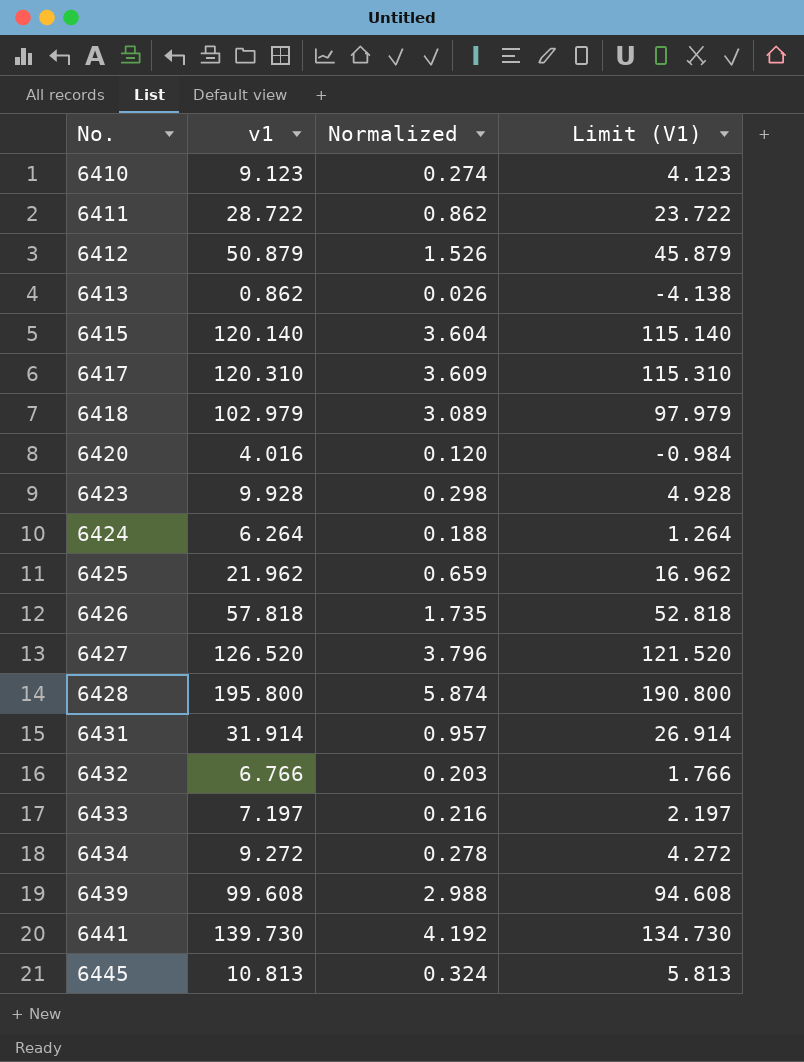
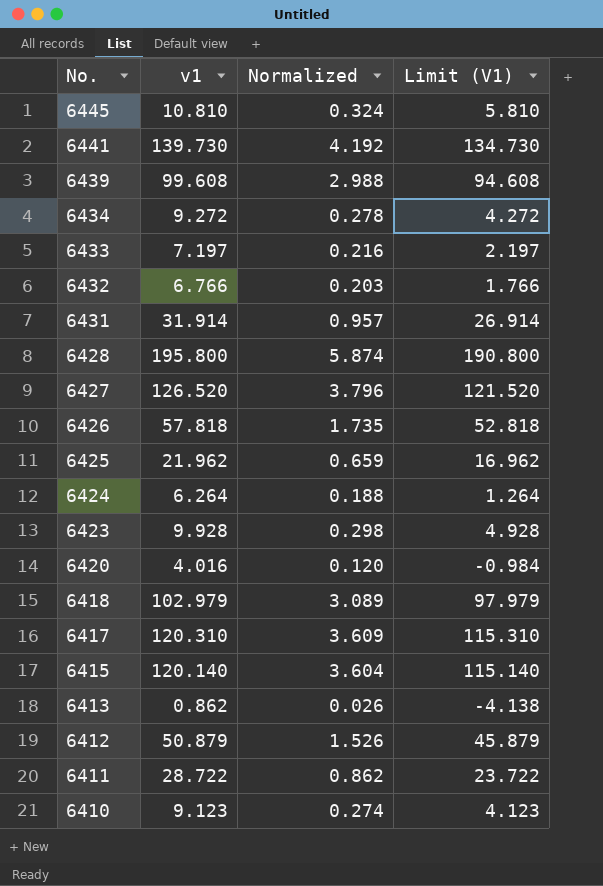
row order: No. ascending -> No. descending
6445 | v1: 10.813 -> 10.810
6445 | Limit (V1): 5.813 -> 5.810

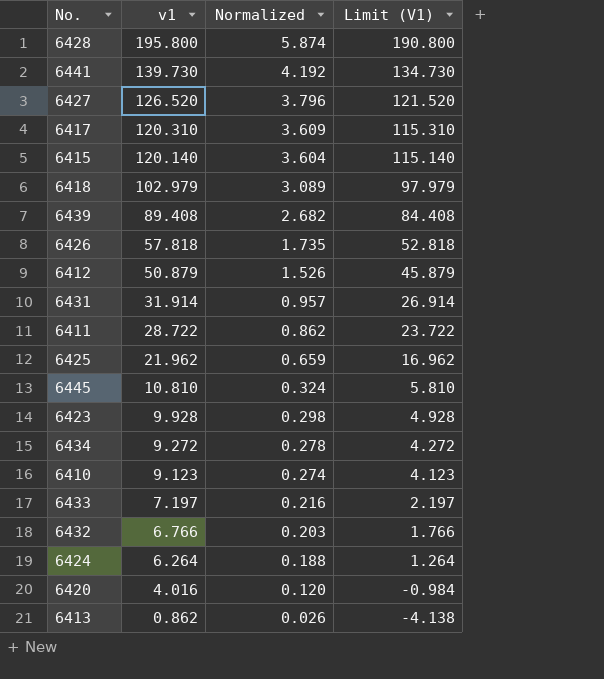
row order: No. descending -> v1 descending
6439 | v1: 99.608 -> 89.408
6439 | Normalized: 2.988 -> 2.682
6439 | Limit (V1): 94.608 -> 84.408

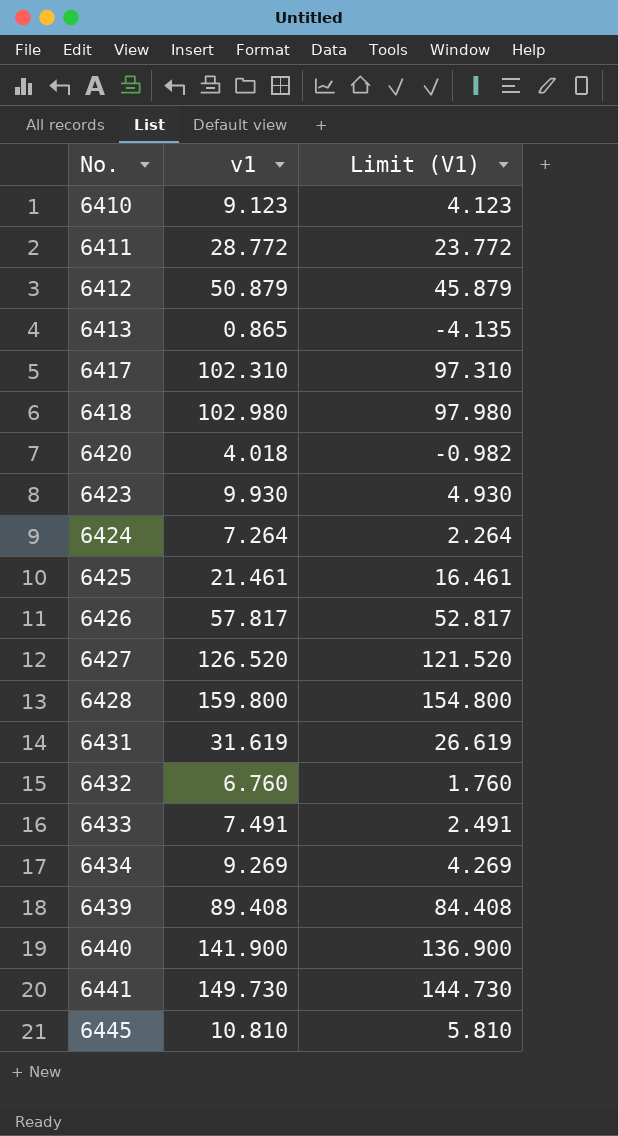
row order: v1 descending -> No. ascending
column Normalized | formula: [v1] * 0.03 -> none
row 6415: 120.140 | 3.604 | 115.140 -> none
6411 | v1: 28.722 -> 28.772
6411 | Limit (V1): 23.722 -> 23.772
6413 | v1: 0.862 -> 0.865
6413 | Limit (V1): -4.138 -> -4.135
6417 | v1: 120.310 -> 102.310
6417 | Limit (V1): 115.310 -> 97.310
6418 | v1: 102.979 -> 102.980
6418 | Limit (V1): 97.979 -> 97.980
6420 | v1: 4.016 -> 4.018
6420 | Limit (V1): -0.984 -> -0.982
6423 | v1: 9.928 -> 9.930
6423 | Limit (V1): 4.928 -> 4.930
6424 | v1: 6.264 -> 7.264
6424 | Limit (V1): 1.264 -> 2.264
6425 | v1: 21.962 -> 21.461
6425 | Limit (V1): 16.962 -> 16.461
6426 | v1: 57.818 -> 57.817
6426 | Limit (V1): 52.818 -> 52.817
6428 | v1: 195.800 -> 159.800
6428 | Limit (V1): 190.800 -> 154.800
6431 | v1: 31.914 -> 31.619
6431 | Limit (V1): 26.914 -> 26.619
6432 | v1: 6.766 -> 6.760
6432 | Limit (V1): 1.766 -> 1.760
6433 | v1: 7.197 -> 7.491
6433 | Limit (V1): 2.197 -> 2.491
6434 | v1: 9.272 -> 9.269
6434 | Limit (V1): 4.272 -> 4.269
row 6440: none -> 141.900 | 136.900
6441 | v1: 139.730 -> 149.730
6441 | Limit (V1): 134.730 -> 144.730

